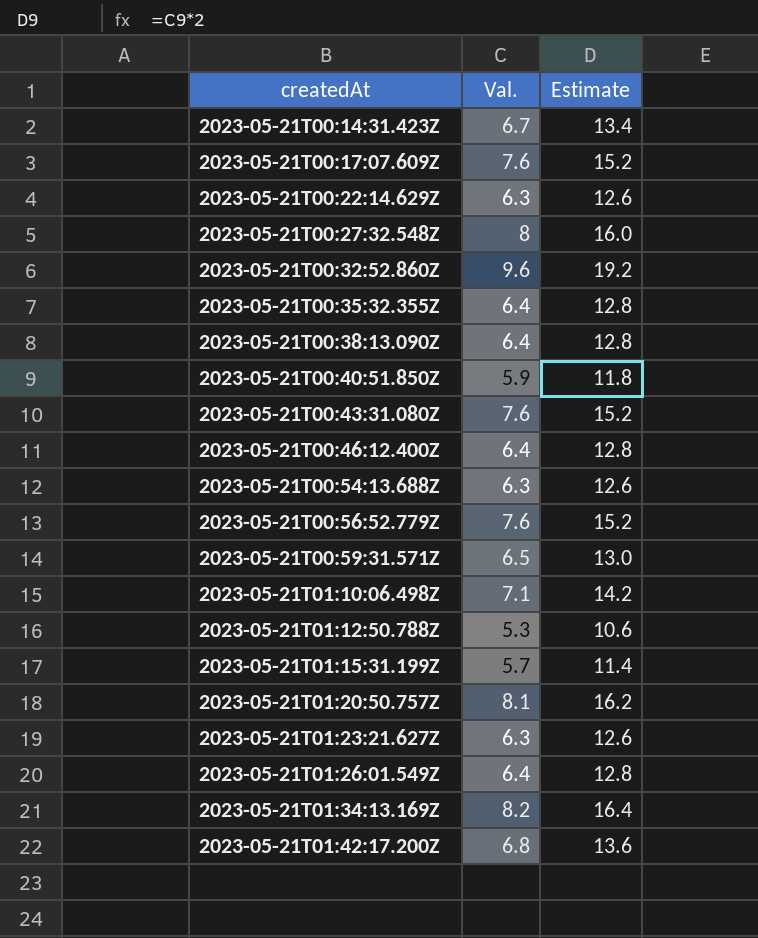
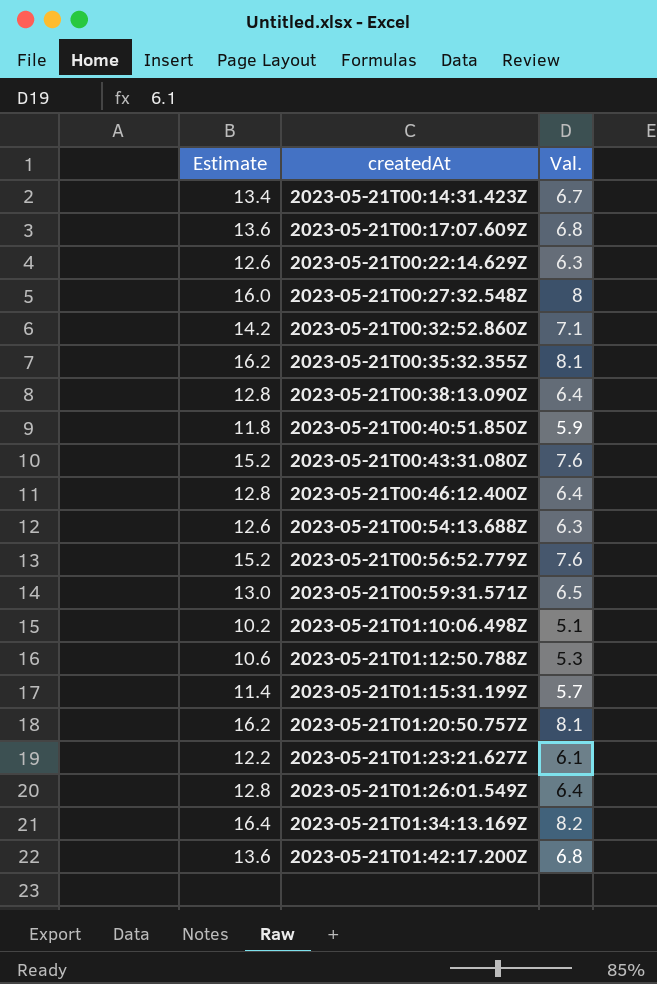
column Estimate | position: 3 -> 1
2023-05-21T00:17:07.609Z | Estimate: 15.2 -> 13.6
2023-05-21T00:17:07.609Z | Val.: 7.6 -> 6.8
2023-05-21T00:32:52.860Z | Estimate: 19.2 -> 14.2
2023-05-21T00:32:52.860Z | Val.: 9.6 -> 7.1
2023-05-21T00:35:32.355Z | Estimate: 12.8 -> 16.2
2023-05-21T00:35:32.355Z | Val.: 6.4 -> 8.1
2023-05-21T01:10:06.498Z | Estimate: 14.2 -> 10.2
2023-05-21T01:10:06.498Z | Val.: 7.1 -> 5.1
2023-05-21T01:23:21.627Z | Estimate: 12.6 -> 12.2
2023-05-21T01:23:21.627Z | Val.: 6.3 -> 6.1

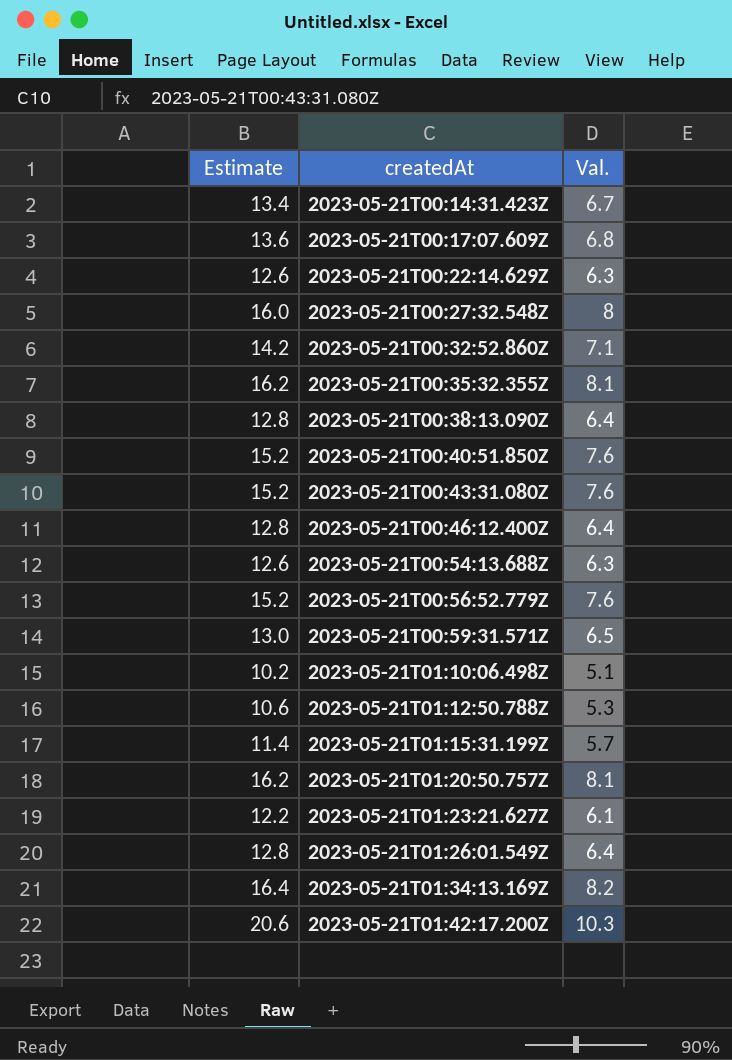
2023-05-21T00:40:51.850Z | Estimate: 11.8 -> 15.2
2023-05-21T00:40:51.850Z | Val.: 5.9 -> 7.6
2023-05-21T01:42:17.200Z | Estimate: 13.6 -> 20.6
2023-05-21T01:42:17.200Z | Val.: 6.8 -> 10.3

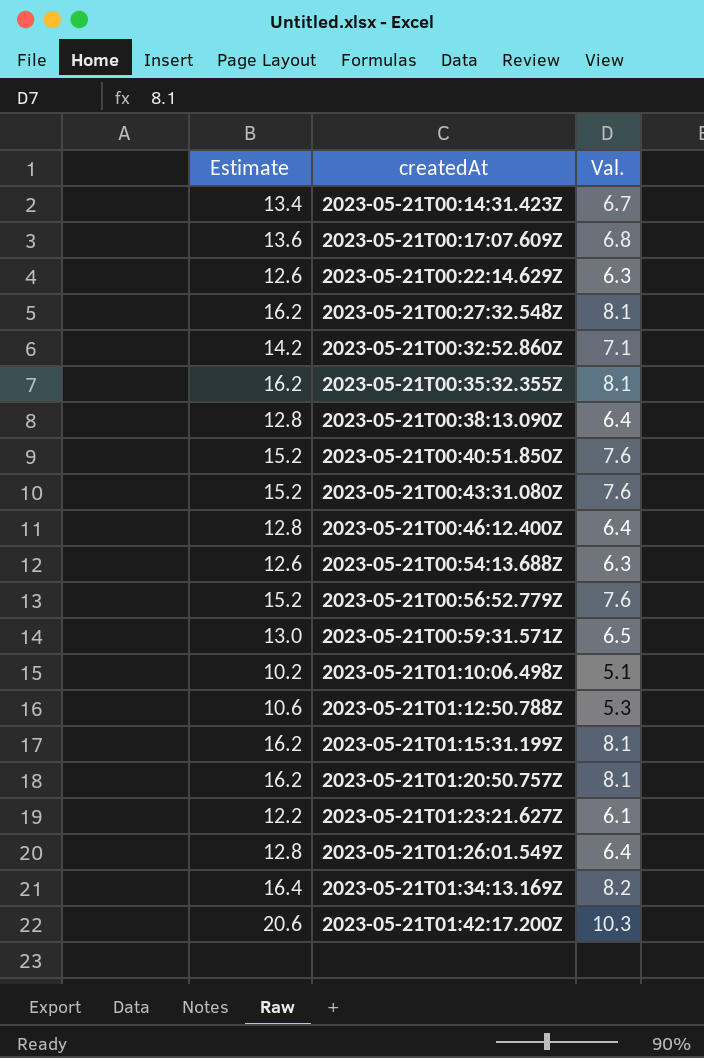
2023-05-21T00:27:32.548Z | Estimate: 16.0 -> 16.2
2023-05-21T00:27:32.548Z | Val.: 8 -> 8.1
2023-05-21T01:15:31.199Z | Estimate: 11.4 -> 16.2
2023-05-21T01:15:31.199Z | Val.: 5.7 -> 8.1

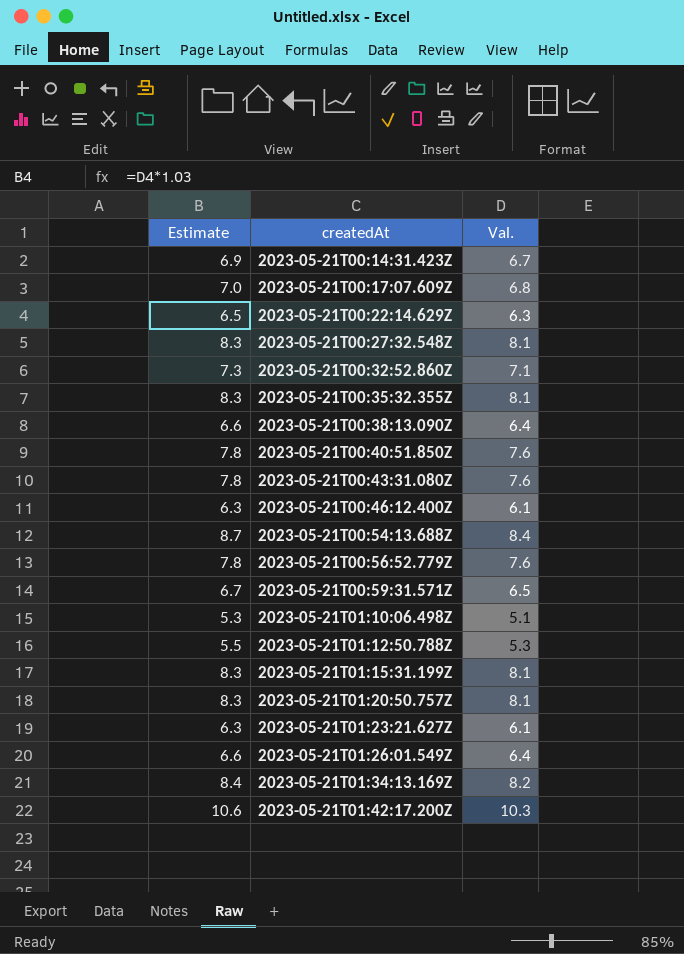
column Estimate | formula: [Val.] * 2 -> [Val.] * 1.03
2023-05-21T00:46:12.400Z | Val.: 6.4 -> 6.1
2023-05-21T00:54:13.688Z | Val.: 6.3 -> 8.4

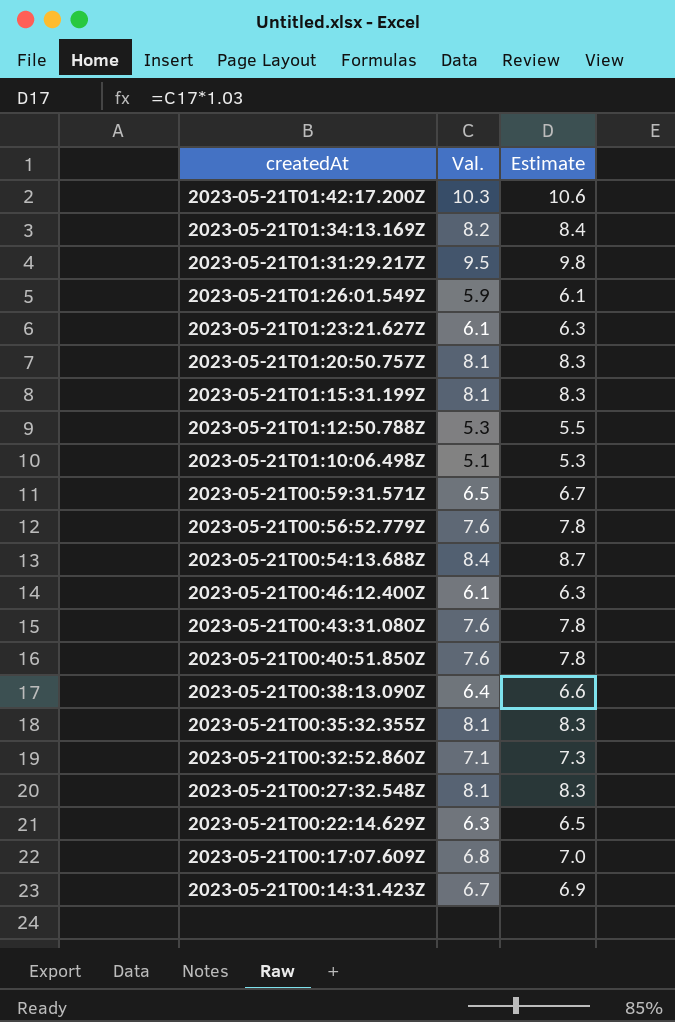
row order: createdAt ascending -> createdAt descending
column Estimate | position: 1 -> 3
row 2023-05-21T01:31:29.217Z: none -> 9.5 | 9.8
2023-05-21T01:26:01.549Z | Val.: 6.4 -> 5.9
2023-05-21T01:26:01.549Z | Estimate: 6.6 -> 6.1

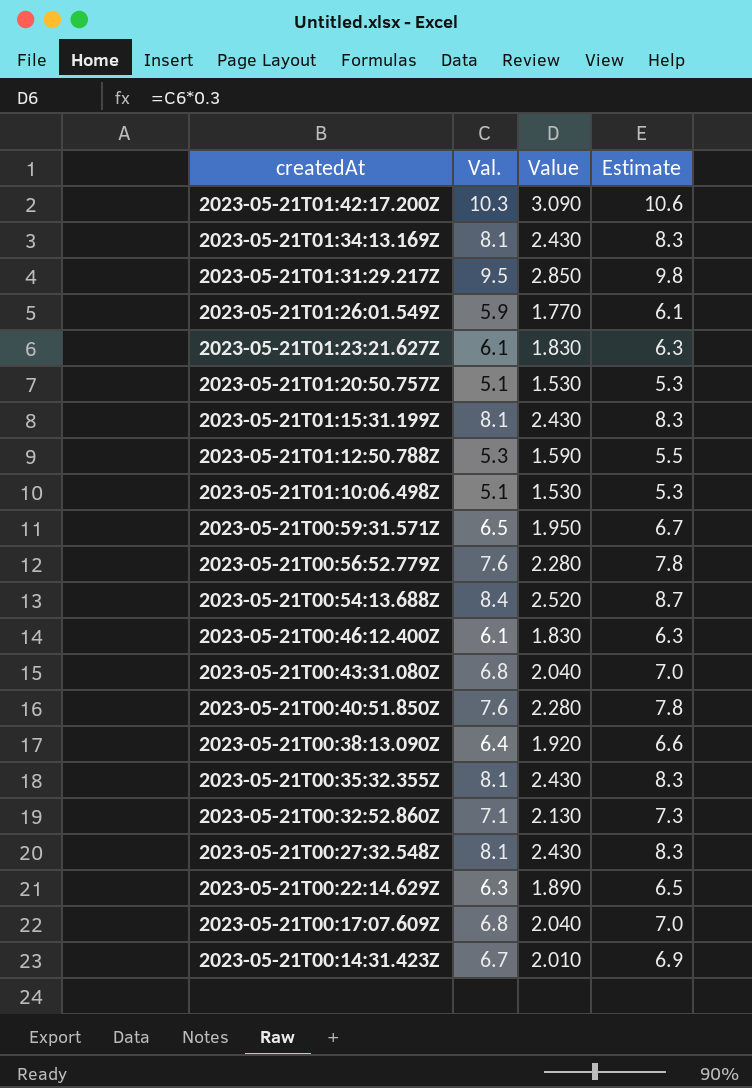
column Value | formula: none -> [Val.] * 0.3
2023-05-21T01:34:13.169Z | Val.: 8.2 -> 8.1
2023-05-21T01:34:13.169Z | Estimate: 8.4 -> 8.3
2023-05-21T01:20:50.757Z | Val.: 8.1 -> 5.1
2023-05-21T01:20:50.757Z | Estimate: 8.3 -> 5.3
2023-05-21T00:43:31.080Z | Val.: 7.6 -> 6.8
2023-05-21T00:43:31.080Z | Estimate: 7.8 -> 7.0

